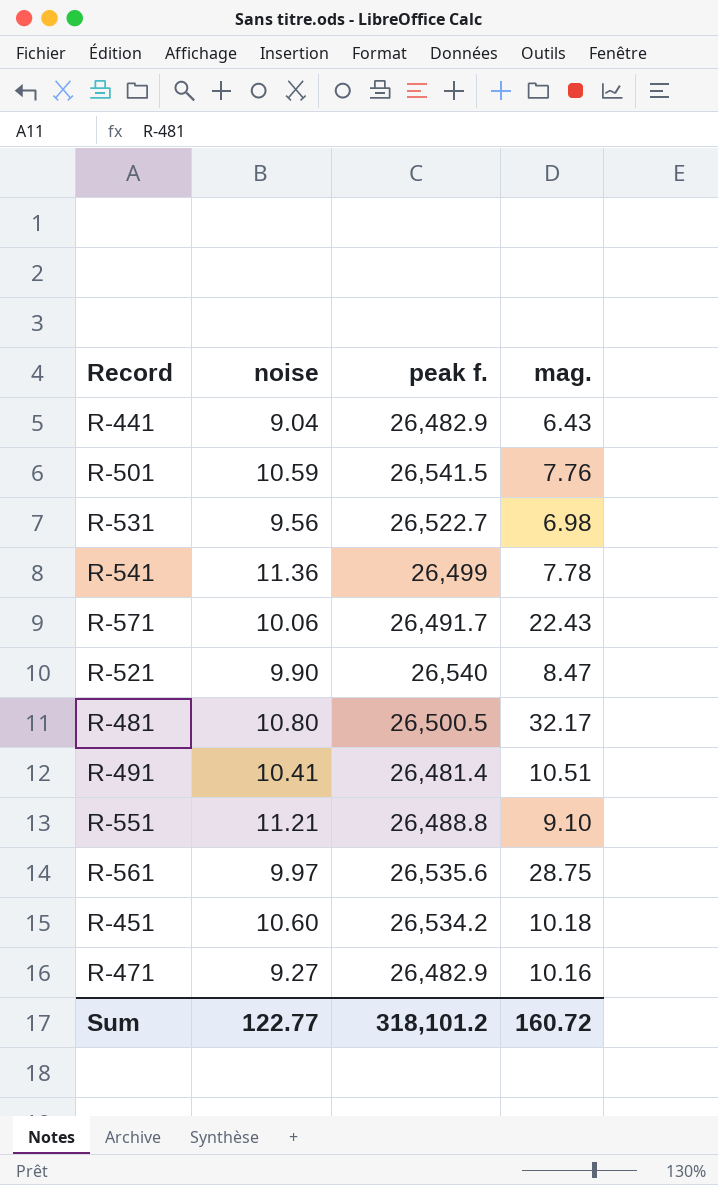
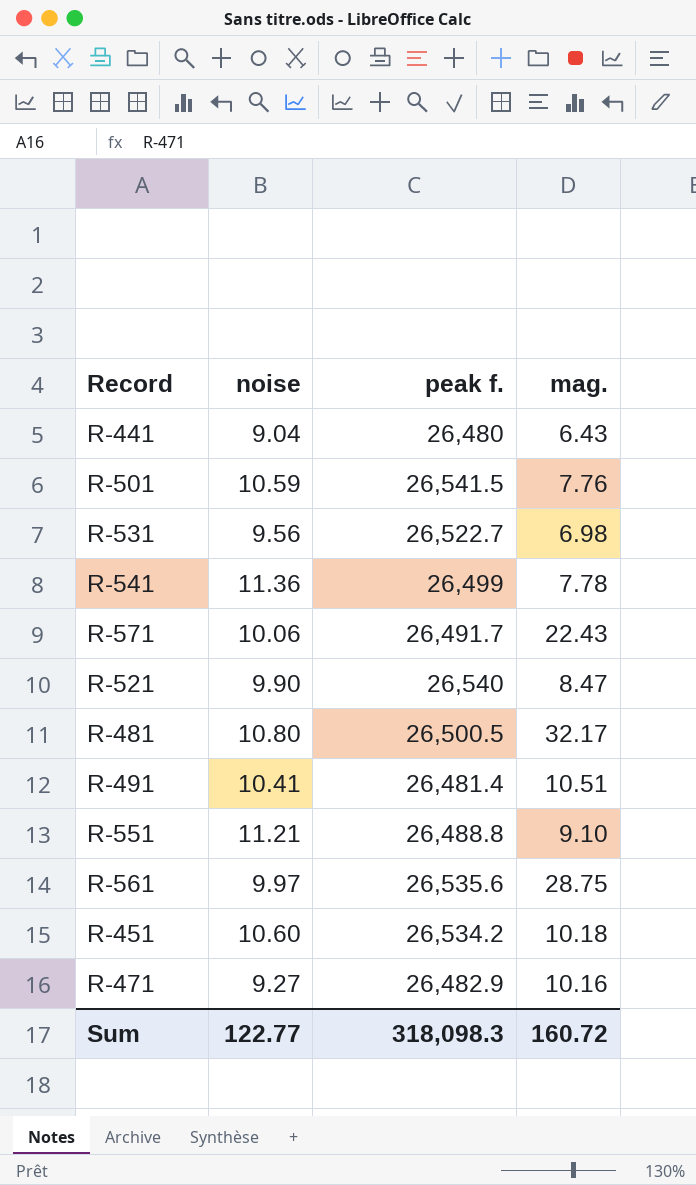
R-441 | peak f.: 26,482.9 -> 26,480
Sum | peak f.: 318,101.2 -> 318,098.3

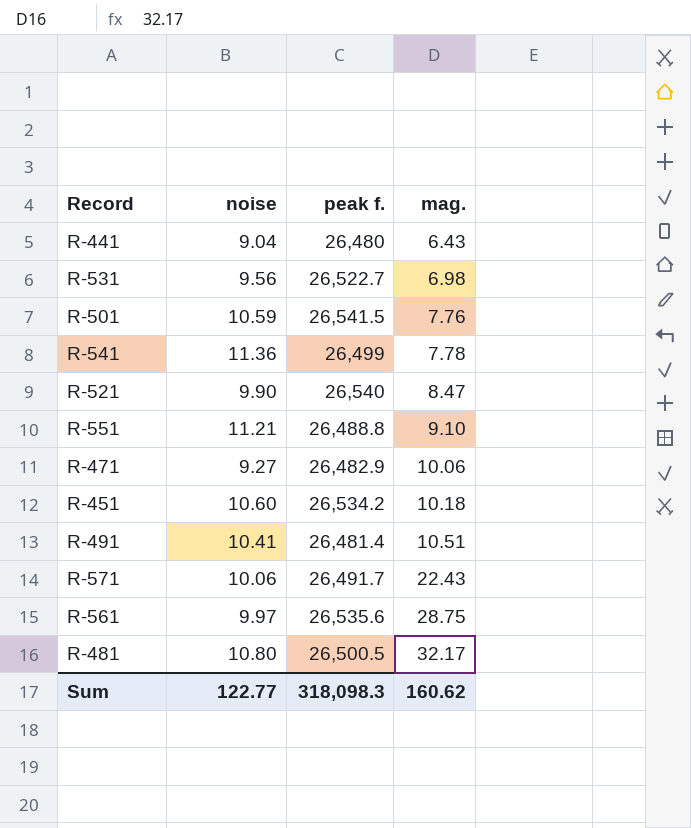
row order: none -> mag. ascending
R-471 | mag.: 10.16 -> 10.06
Sum | mag.: 160.72 -> 160.62

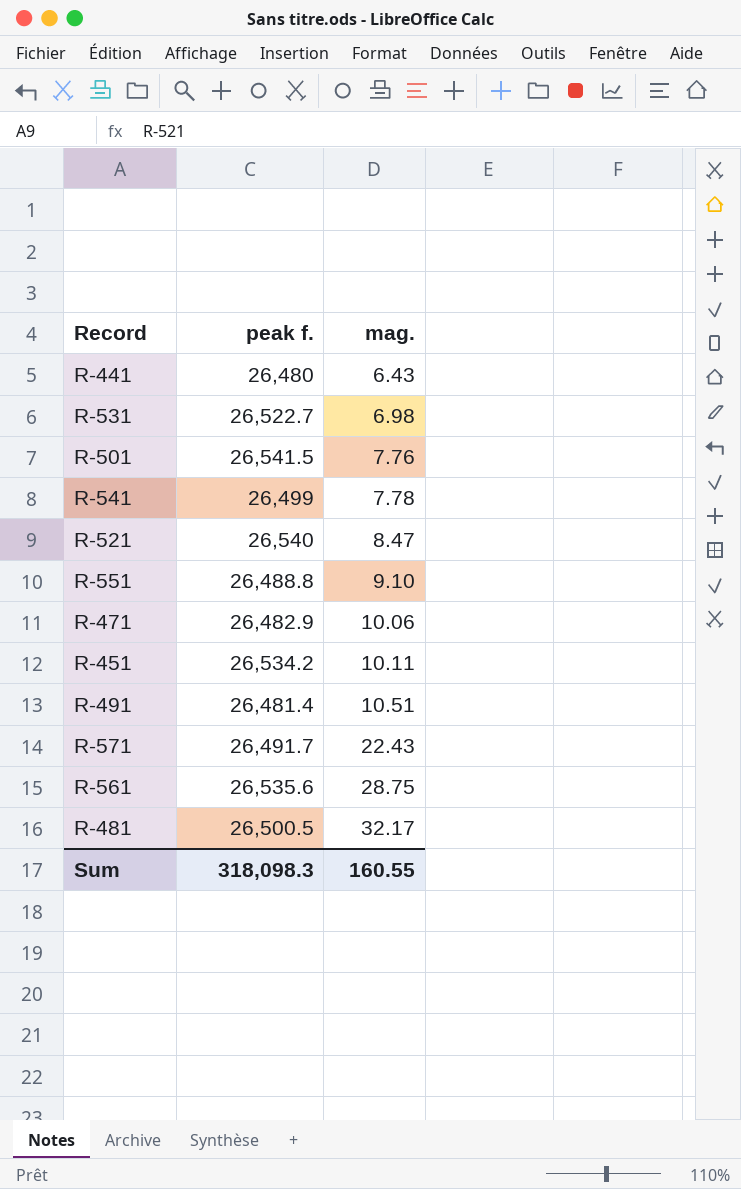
column noise | position: 2 -> none
R-451 | mag.: 10.18 -> 10.11
Sum | mag.: 160.62 -> 160.55

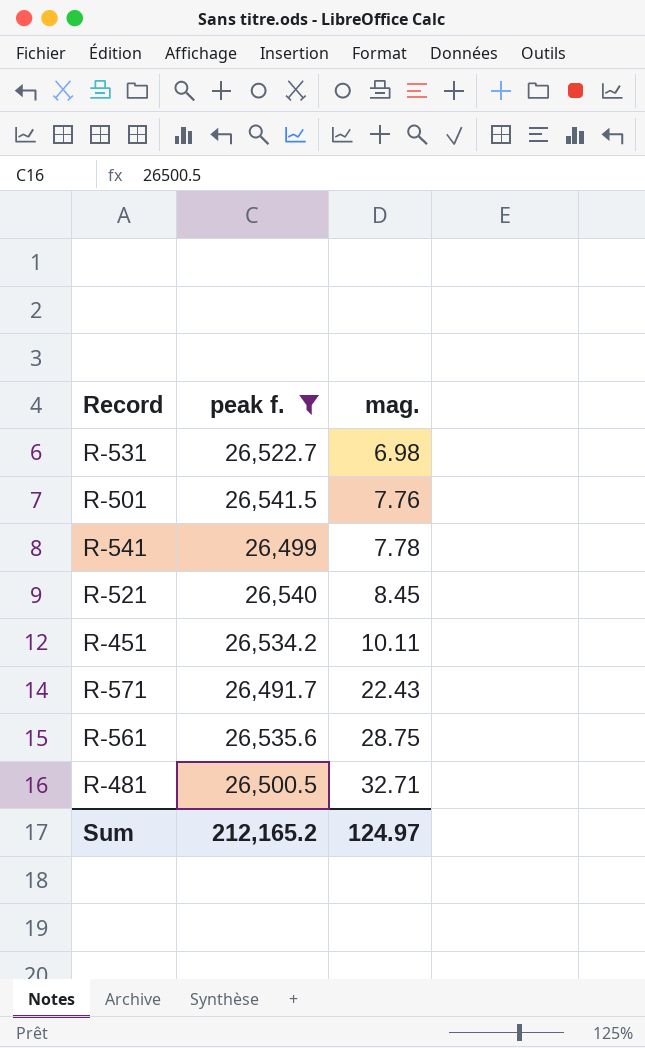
filter: none -> peak f. >= 26,491.7
R-521 | mag.: 8.47 -> 8.45
R-481 | mag.: 32.17 -> 32.71
Sum | peak f.: 318,098.3 -> 212,165.2
Sum | mag.: 160.55 -> 124.97

